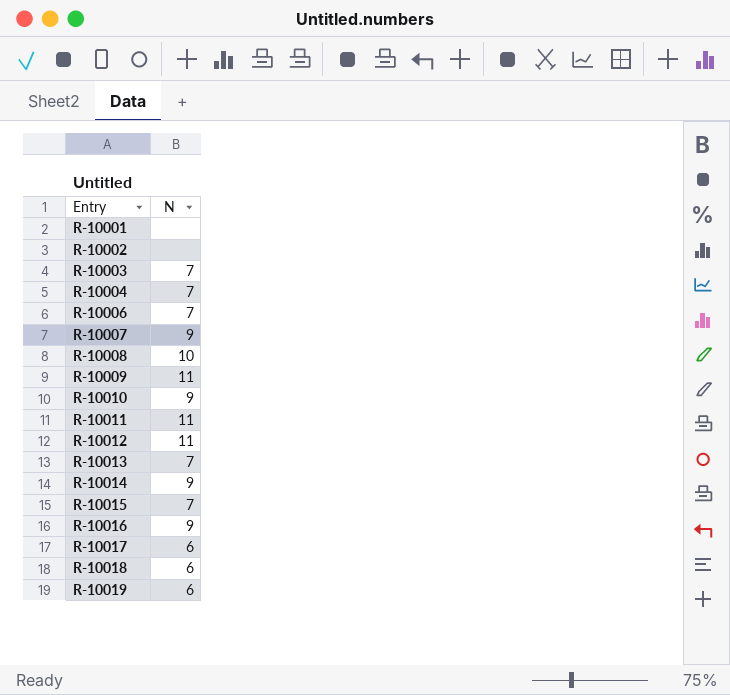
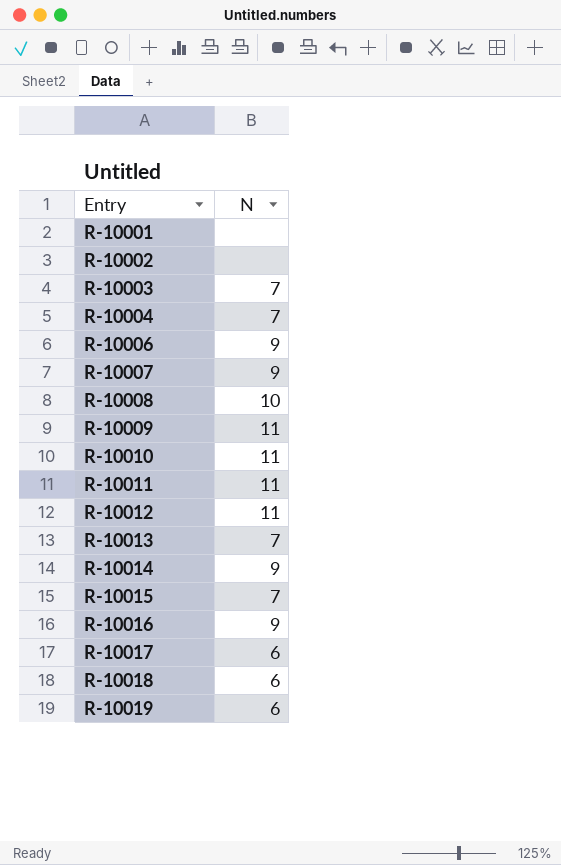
R-10006 | N: 7 -> 9
R-10010 | N: 9 -> 11

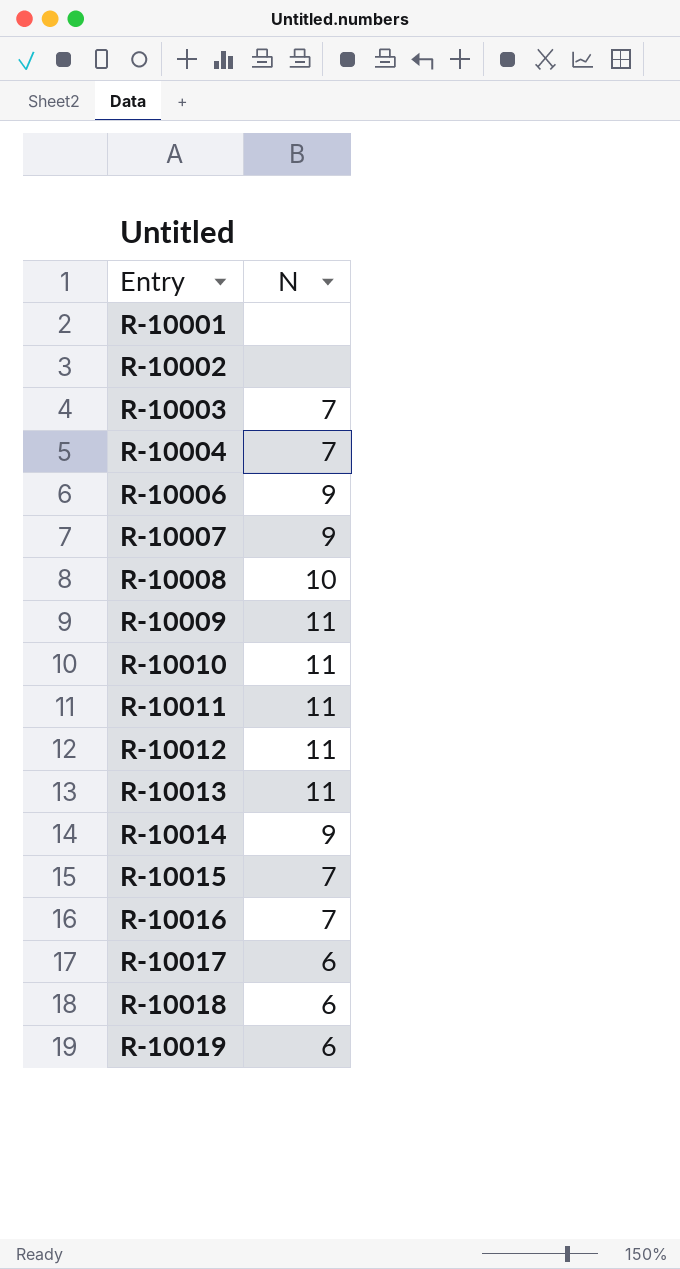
R-10013 | N: 7 -> 11
R-10016 | N: 9 -> 7

